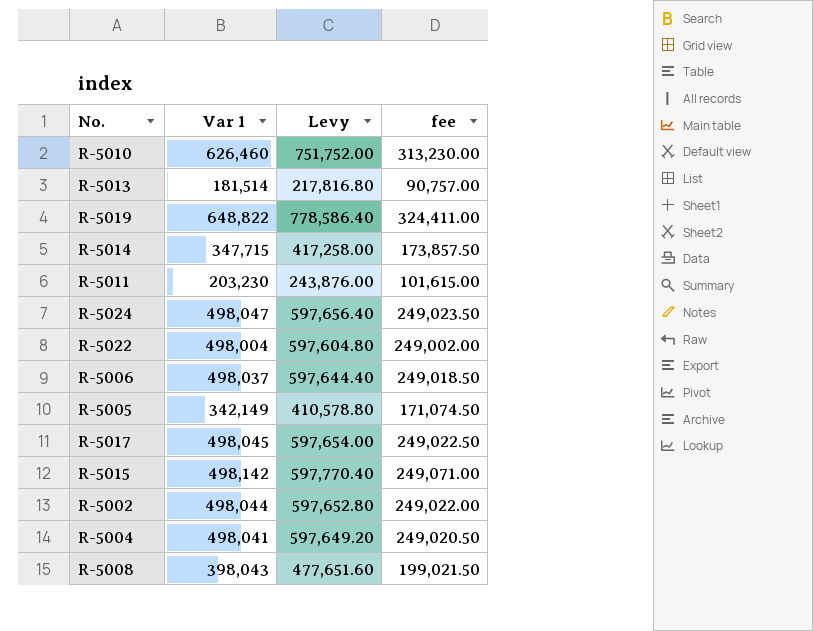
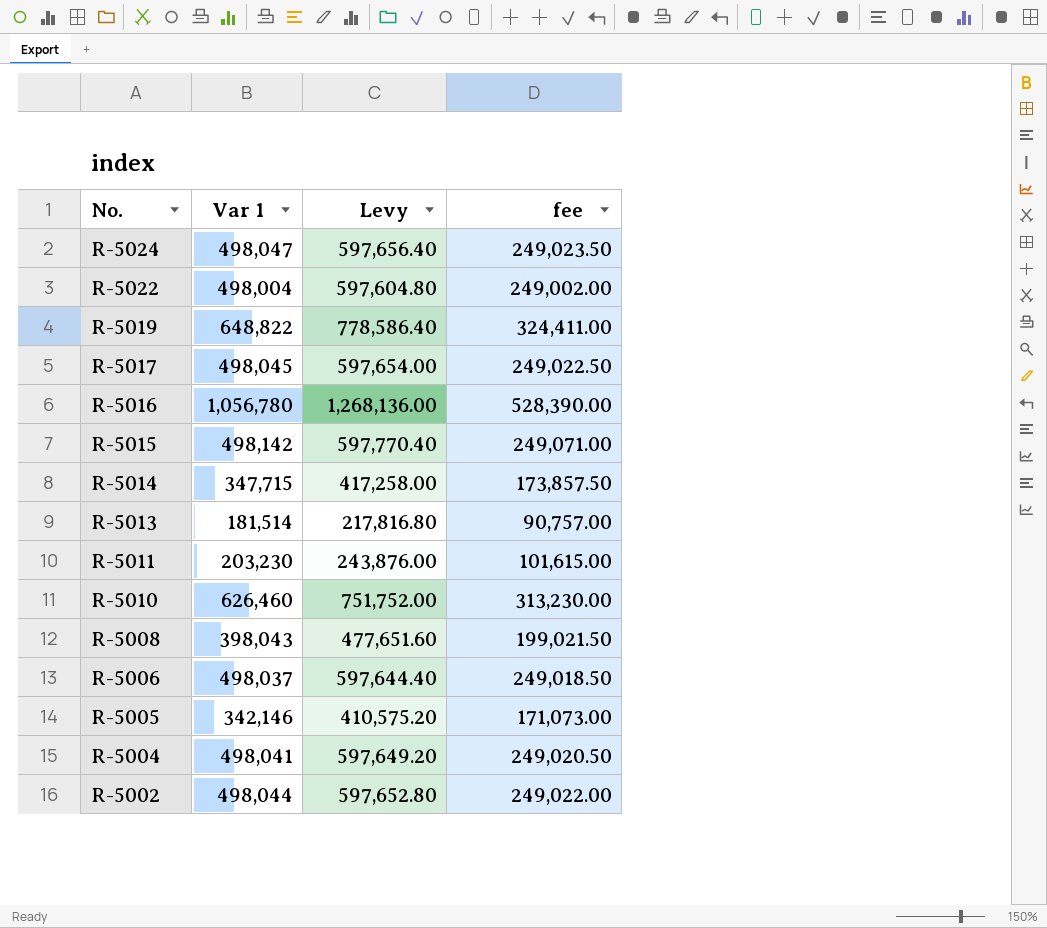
row order: none -> No. descending
row R-5016: none -> 1,056,780 | 1,268,136.00 | 528,390.00
R-5005 | Var 1: 342,149 -> 342,146
R-5005 | Levy: 410,578.80 -> 410,575.20
R-5005 | fee: 171,074.50 -> 171,073.00

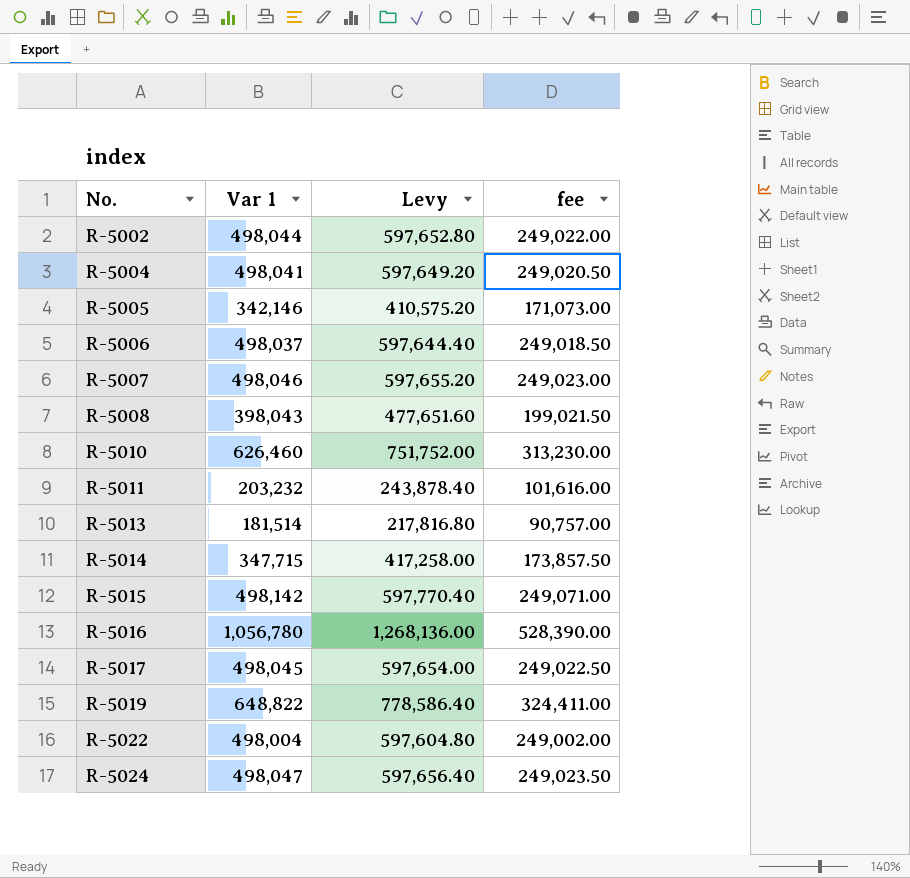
row order: No. descending -> No. ascending
row R-5007: none -> 498,046 | 597,655.20 | 249,023.00
R-5011 | Var 1: 203,230 -> 203,232
R-5011 | Levy: 243,876.00 -> 243,878.40
R-5011 | fee: 101,615.00 -> 101,616.00

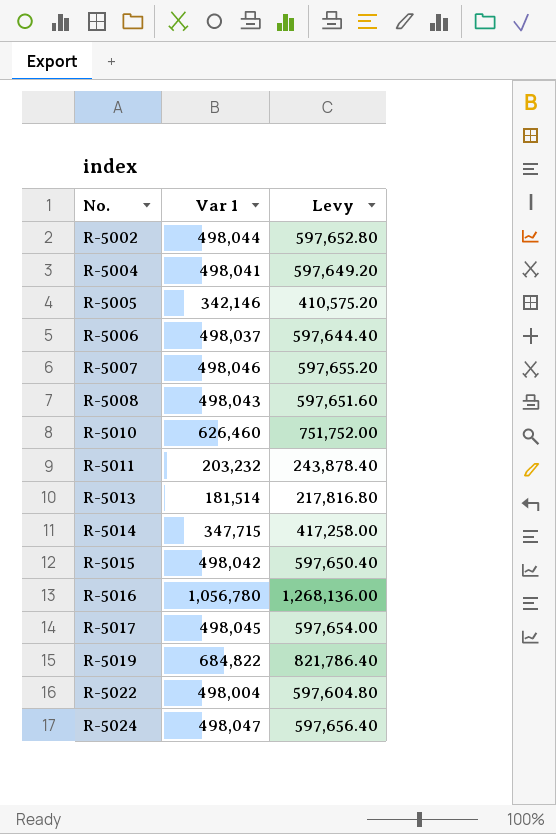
column fee | formula: [Var 1] * 0.5 -> none
R-5008 | Var 1: 398,043 -> 498,043
R-5008 | Levy: 477,651.60 -> 597,651.60
R-5015 | Var 1: 498,142 -> 498,042
R-5015 | Levy: 597,770.40 -> 597,650.40
R-5019 | Var 1: 648,822 -> 684,822
R-5019 | Levy: 778,586.40 -> 821,786.40

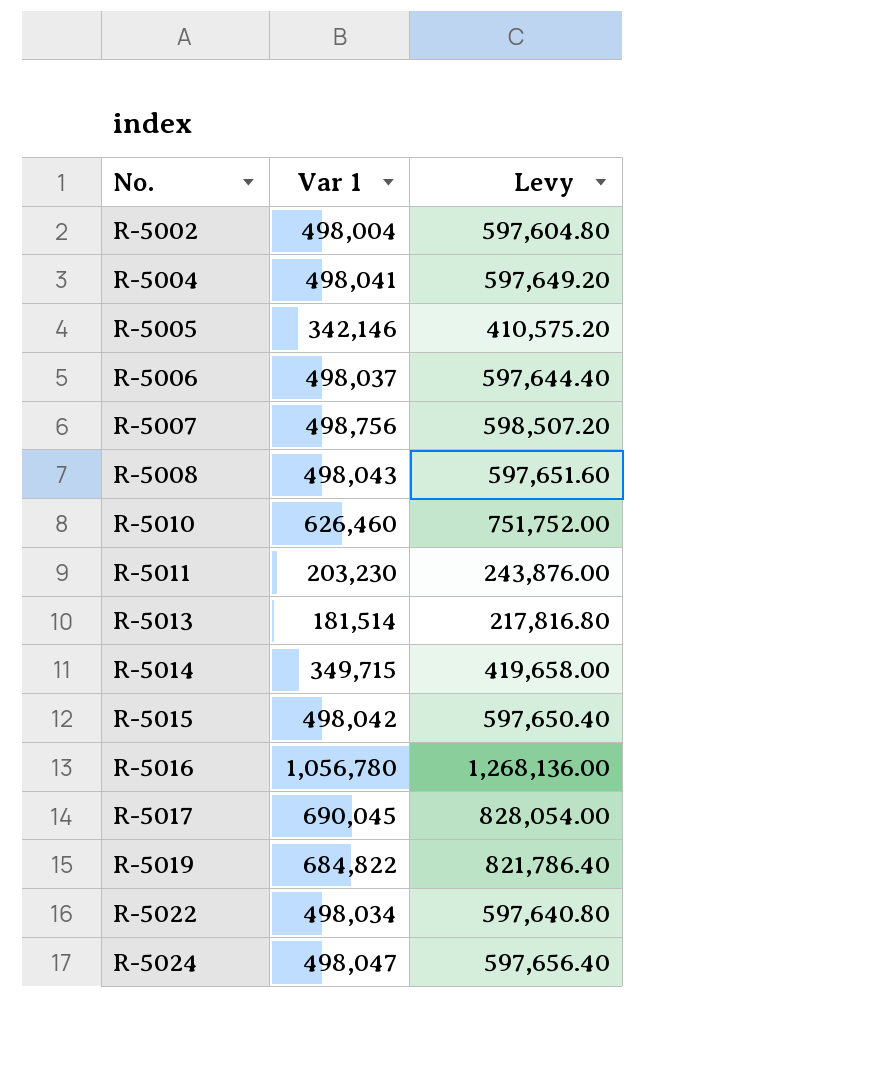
R-5002 | Var 1: 498,044 -> 498,004
R-5002 | Levy: 597,652.80 -> 597,604.80
R-5007 | Var 1: 498,046 -> 498,756
R-5007 | Levy: 597,655.20 -> 598,507.20
R-5011 | Var 1: 203,232 -> 203,230
R-5011 | Levy: 243,878.40 -> 243,876.00
R-5014 | Var 1: 347,715 -> 349,715
R-5014 | Levy: 417,258.00 -> 419,658.00
R-5017 | Var 1: 498,045 -> 690,045
R-5017 | Levy: 597,654.00 -> 828,054.00
R-5022 | Var 1: 498,004 -> 498,034
R-5022 | Levy: 597,604.80 -> 597,640.80

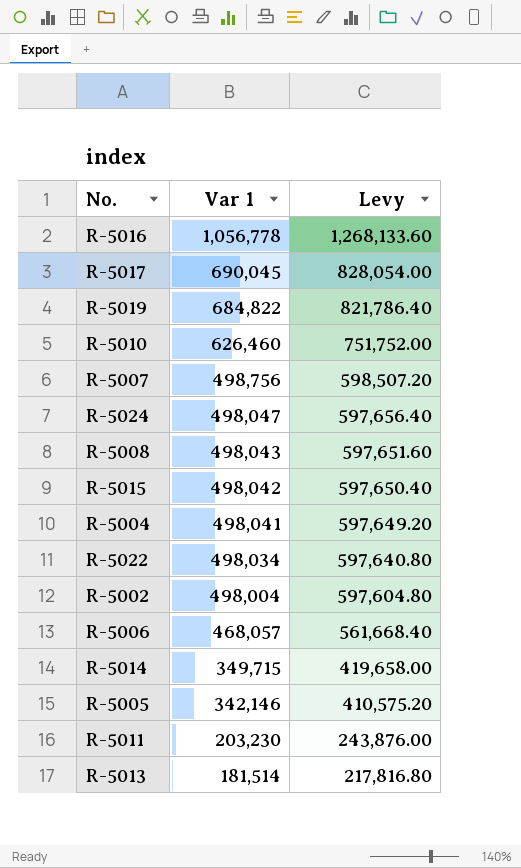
row order: No. ascending -> Var 1 descending
R-5016 | Var 1: 1,056,780 -> 1,056,778
R-5016 | Levy: 1,268,136.00 -> 1,268,133.60
R-5006 | Var 1: 498,037 -> 468,057
R-5006 | Levy: 597,644.40 -> 561,668.40

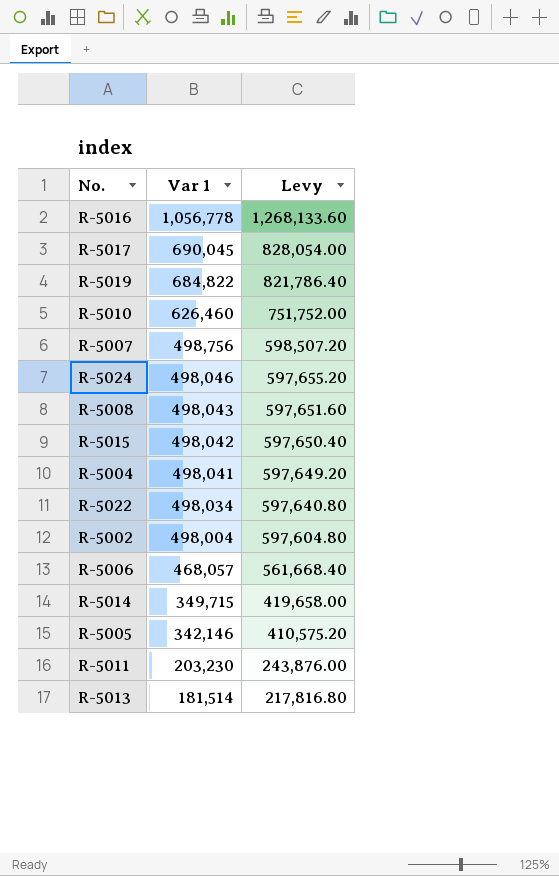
R-5024 | Var 1: 498,047 -> 498,046
R-5024 | Levy: 597,656.40 -> 597,655.20

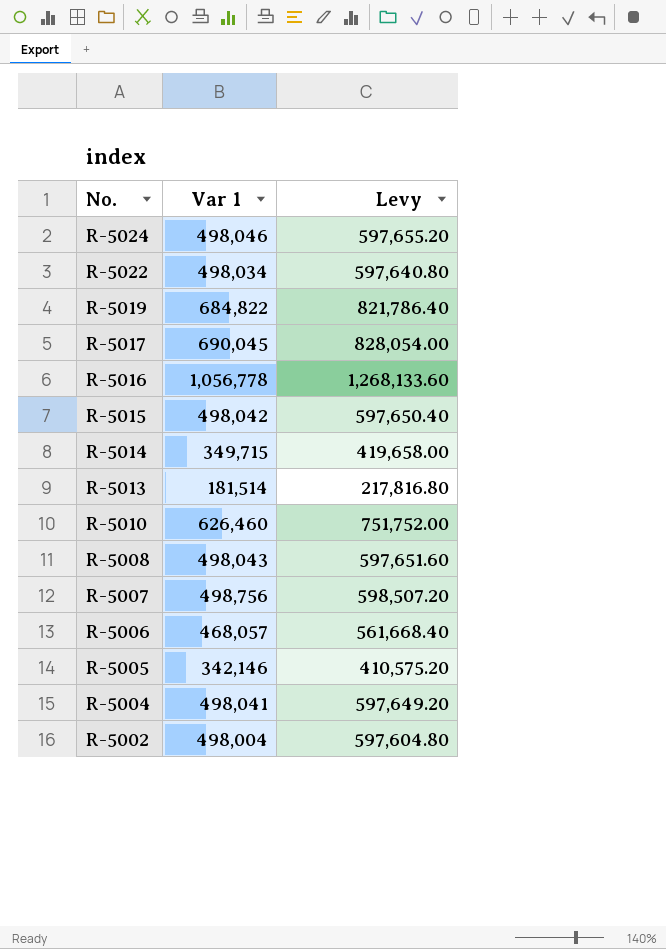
row order: Var 1 descending -> No. descending
row R-5011: 203,230 | 243,876.00 -> none

